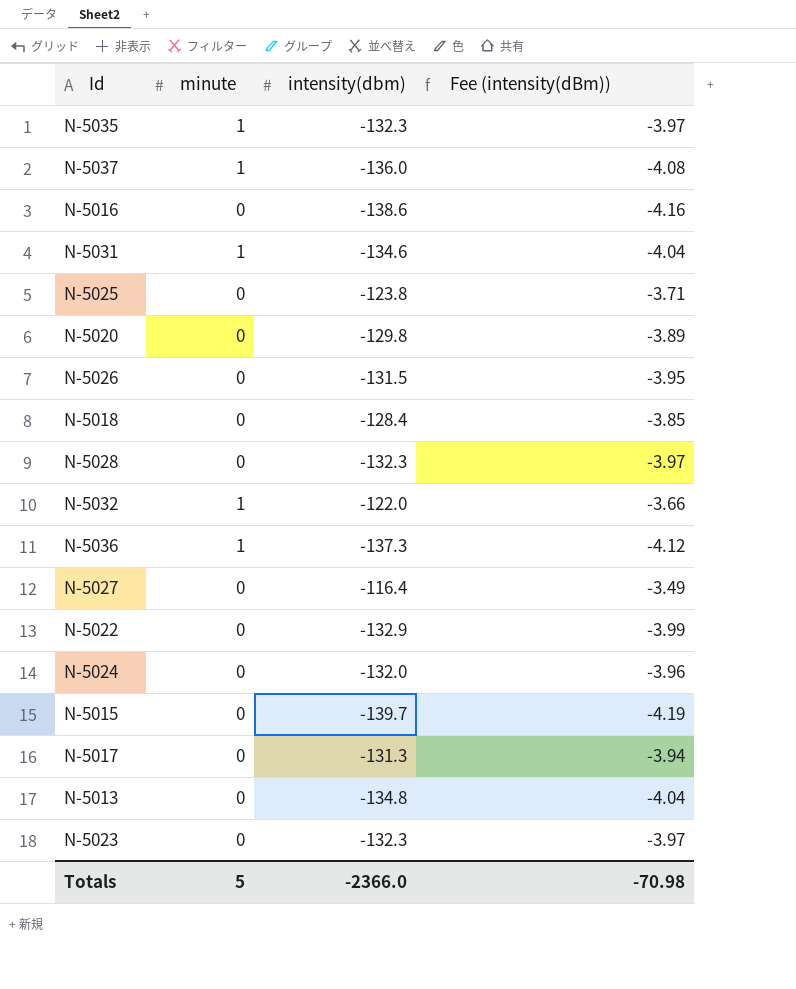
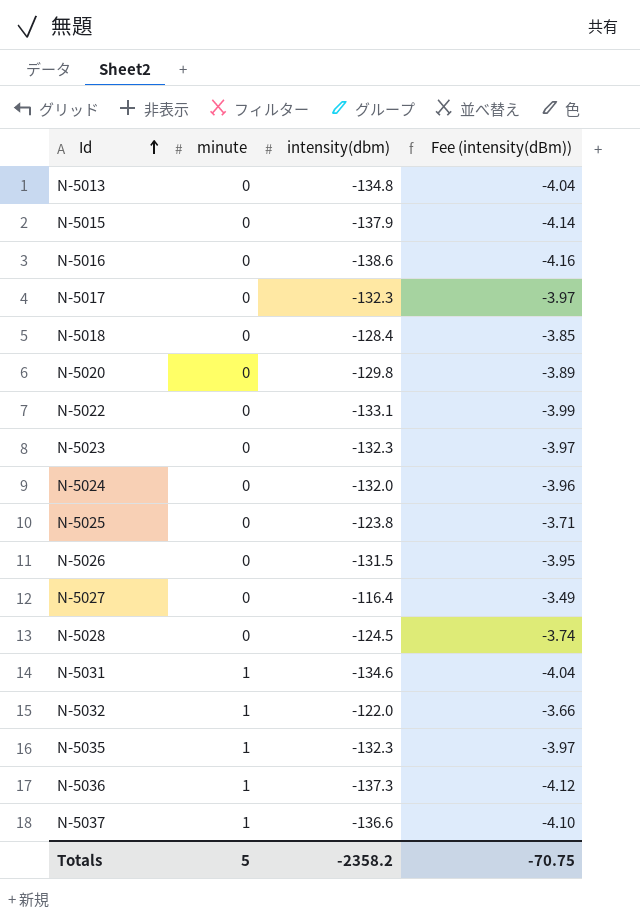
row order: none -> Id ascending
N-5015 | intensity(dbm): -139.7 -> -137.9
N-5015 | Fee (intensity(dBm)): -4.19 -> -4.14
N-5017 | intensity(dbm): -131.3 -> -132.3
N-5017 | Fee (intensity(dBm)): -3.94 -> -3.97
N-5022 | intensity(dbm): -132.9 -> -133.1
N-5028 | intensity(dbm): -132.3 -> -124.5
N-5028 | Fee (intensity(dBm)): -3.97 -> -3.74
N-5037 | intensity(dbm): -136.0 -> -136.6
N-5037 | Fee (intensity(dBm)): -4.08 -> -4.10
Totals | intensity(dbm): -2366.0 -> -2358.2
Totals | Fee (intensity(dBm)): -70.98 -> -70.75

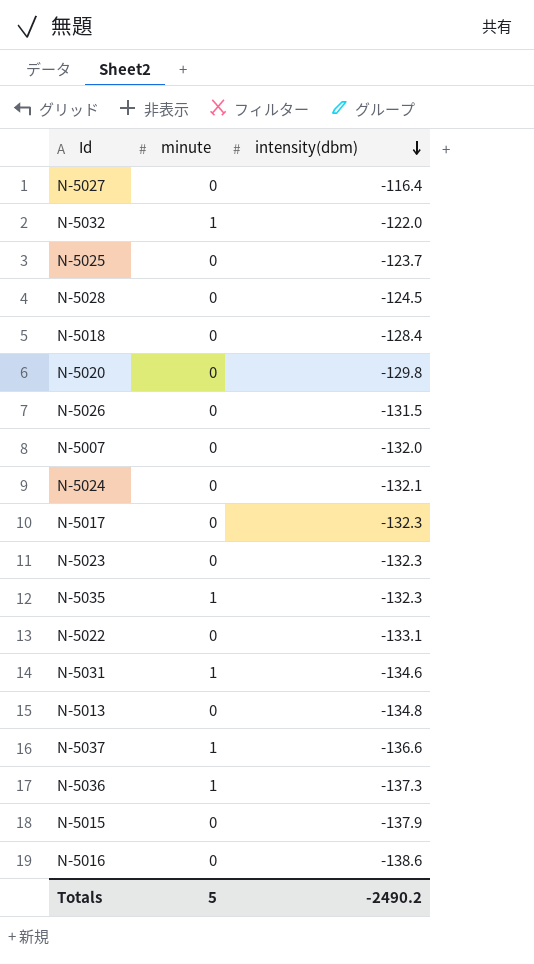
row order: Id ascending -> intensity(dbm) descending
column Fee (intensity(dBm)) | formula: [intensity(dbm)] * 0.03 -> none
N-5025 | intensity(dbm): -123.8 -> -123.7
row N-5007: none -> 0 | -132.0
N-5024 | intensity(dbm): -132.0 -> -132.1
Totals | intensity(dbm): -2358.2 -> -2490.2

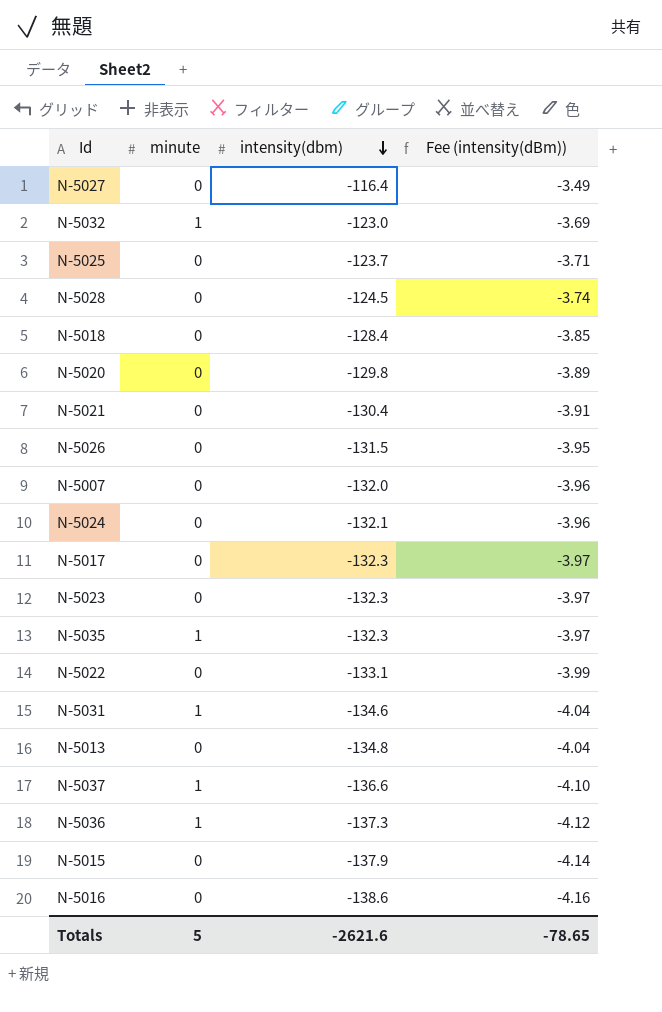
column Fee (intensity(dBm)) | formula: none -> [intensity(dbm)] * 0.03
N-5032 | intensity(dbm): -122.0 -> -123.0
row N-5021: none -> 0 | -130.4 | -3.91
Totals | intensity(dbm): -2490.2 -> -2621.6

